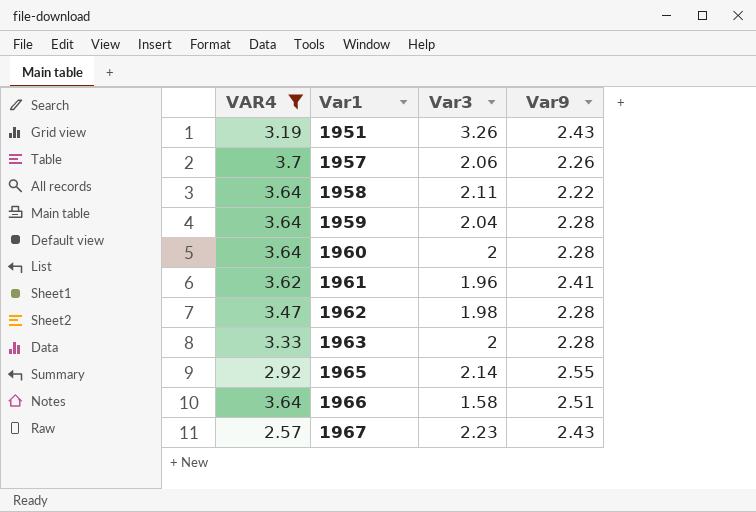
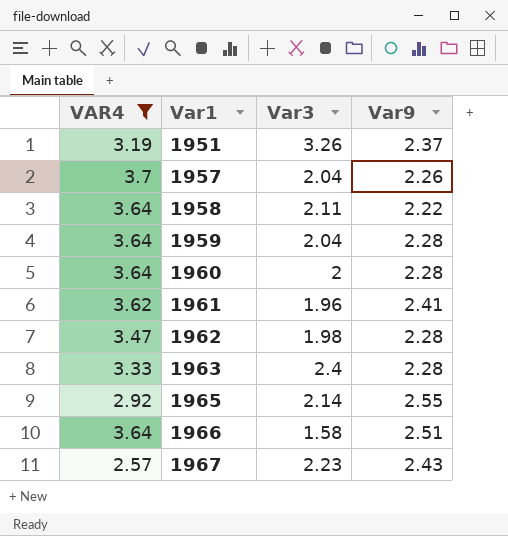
1951 | Var9: 2.43 -> 2.37
1957 | Var3: 2.06 -> 2.04
1963 | Var3: 2 -> 2.4

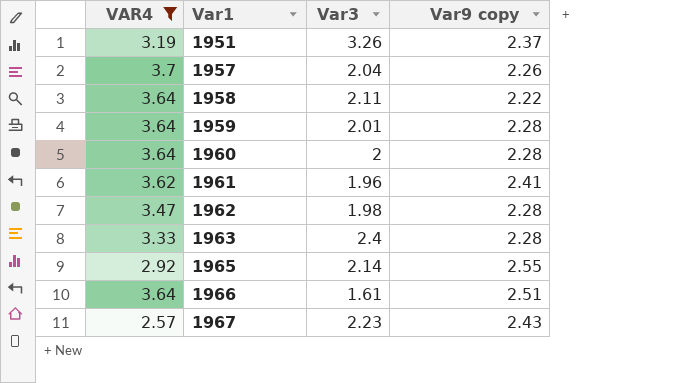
column name: Var9 -> Var9 copy
1959 | Var3: 2.04 -> 2.01
1966 | Var3: 1.58 -> 1.61

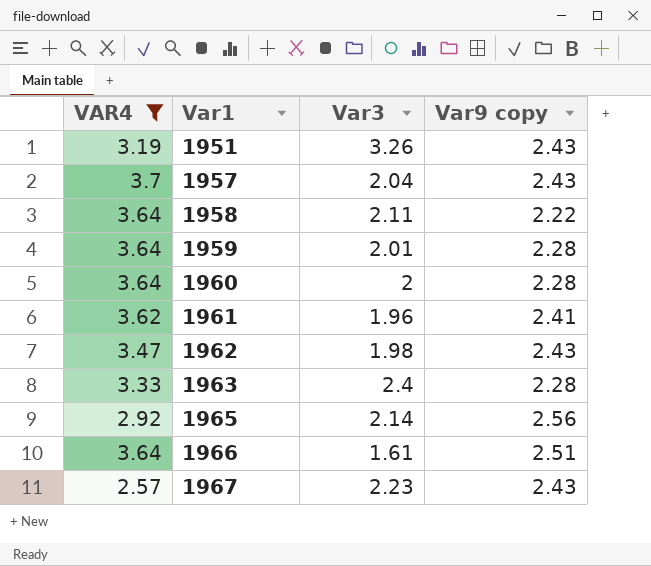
1951 | Var9 copy: 2.37 -> 2.43
1957 | Var9 copy: 2.26 -> 2.43
1962 | Var9 copy: 2.28 -> 2.43
1965 | Var9 copy: 2.55 -> 2.56

